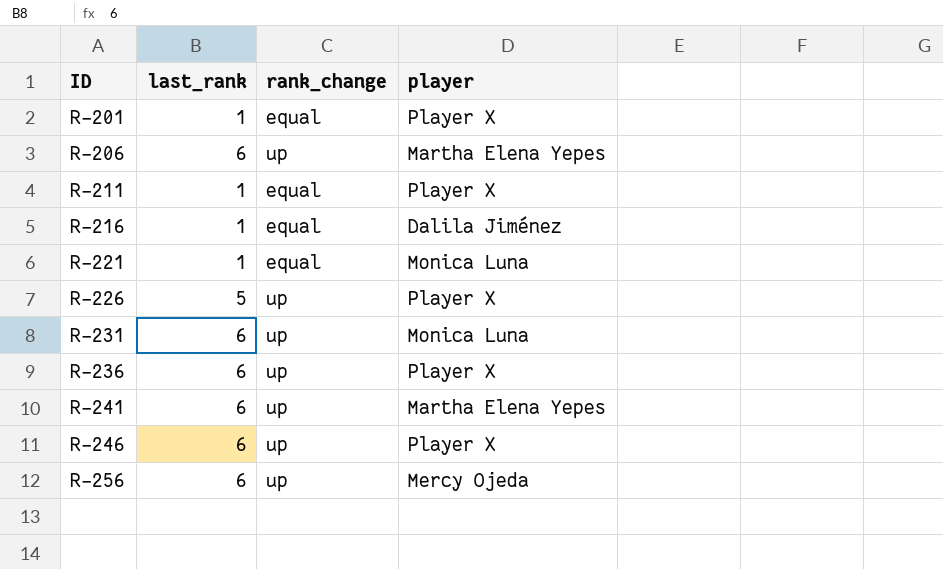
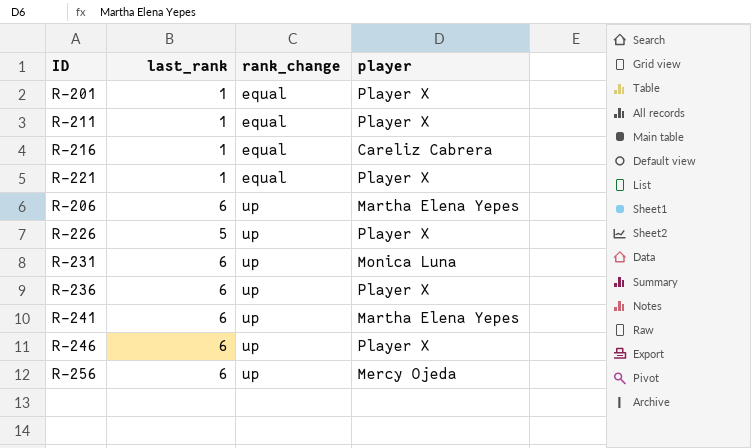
row order: ID ascending -> rank_change ascending
R-216 | player: Dalila Jiménez -> Careliz Cabrera
R-221 | player: Monica Luna -> Player X

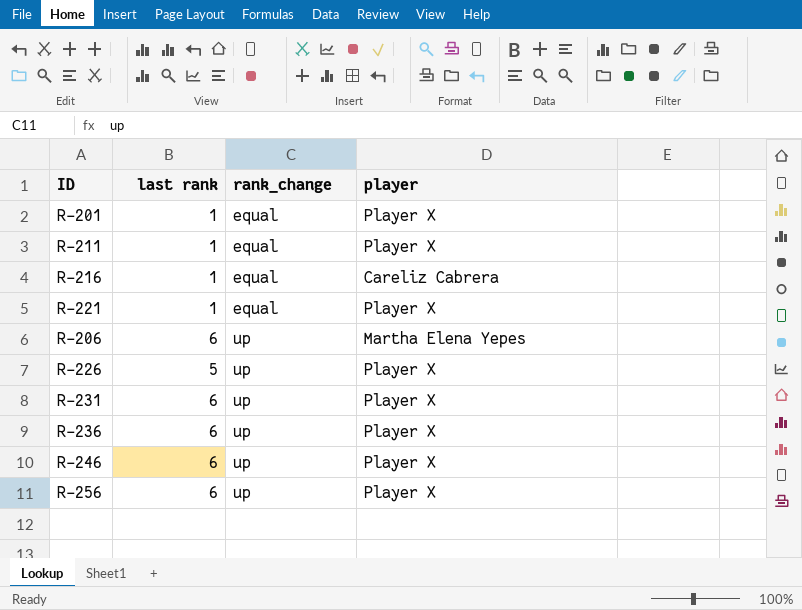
column name: last_rank -> last rank
row R-241: 6 | up | Martha Elena Yepes -> none
R-231 | player: Monica Luna -> Player X
R-256 | player: Mercy Ojeda -> Player X

